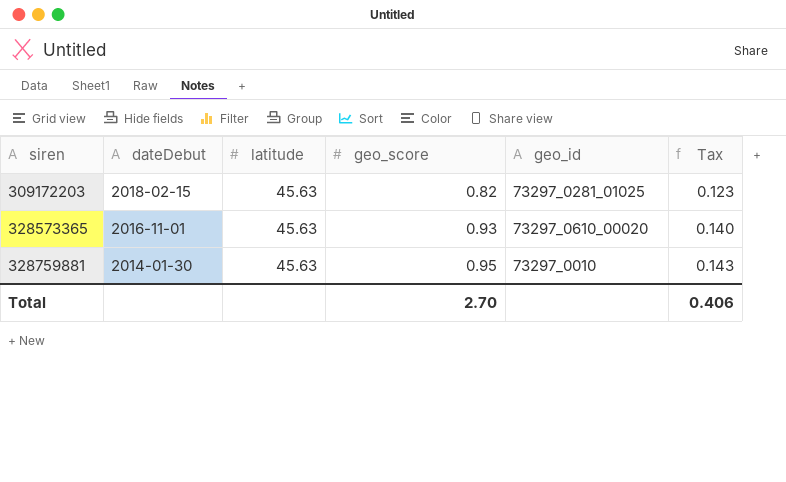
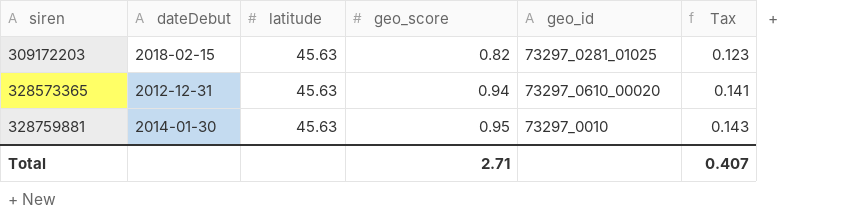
328573365 | dateDebut: 2016-11-01 -> 2012-12-31
328573365 | geo_score: 0.93 -> 0.94
328573365 | Tax: 0.140 -> 0.141
Total | geo_score: 2.70 -> 2.71
Total | Tax: 0.406 -> 0.407

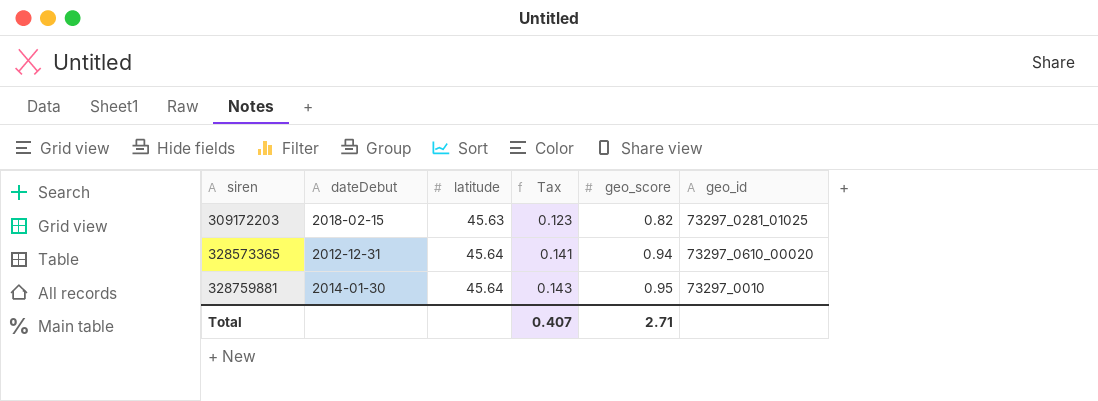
column Tax | position: 6 -> 4
328573365 | latitude: 45.63 -> 45.64
328759881 | latitude: 45.63 -> 45.64

